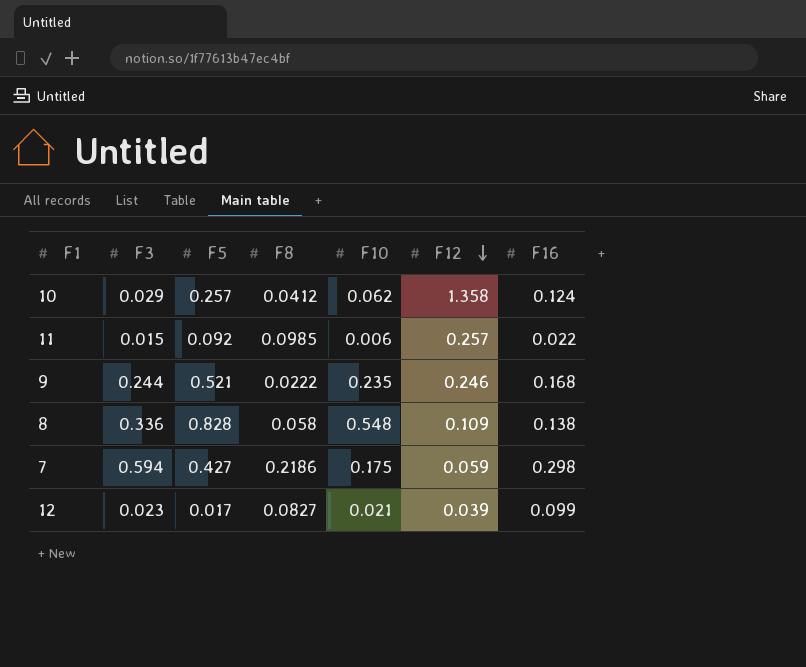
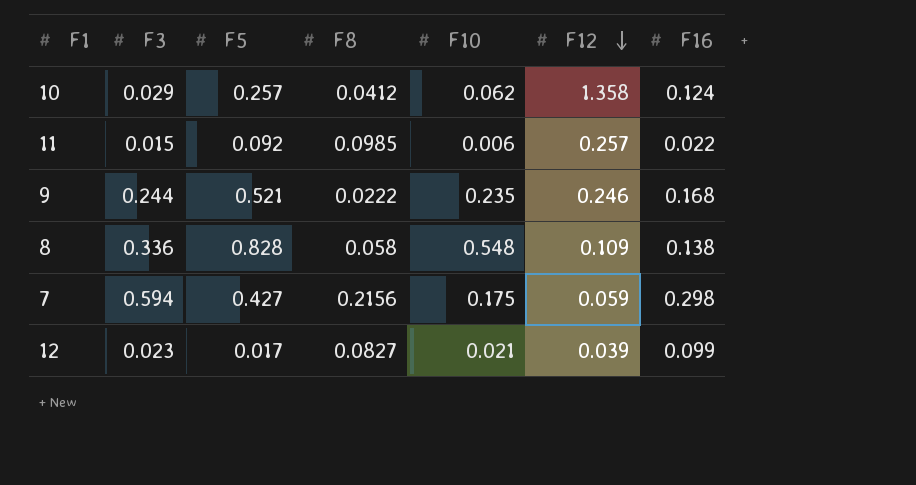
7 | F8: 0.2186 -> 0.2156

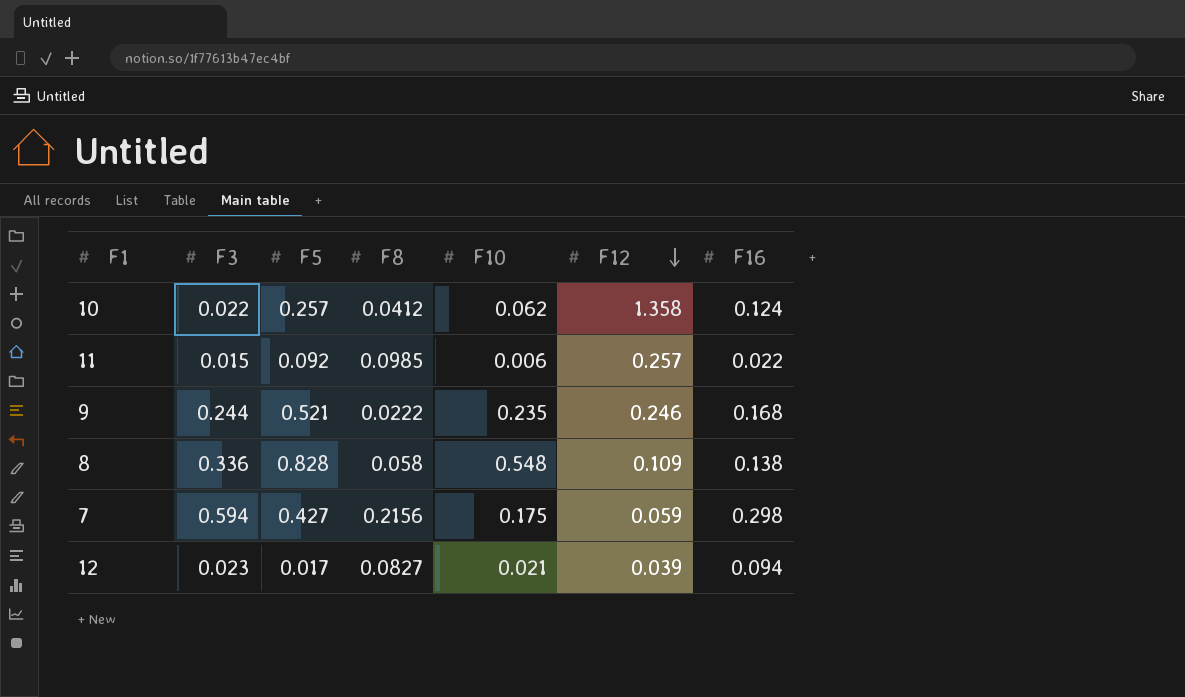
10 | F3: 0.029 -> 0.022
12 | F16: 0.099 -> 0.094

